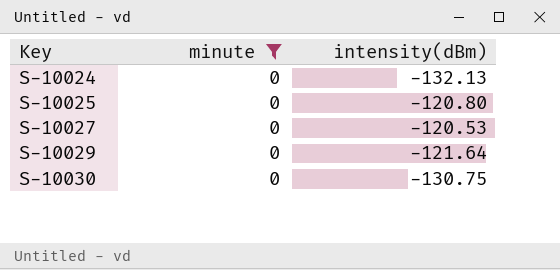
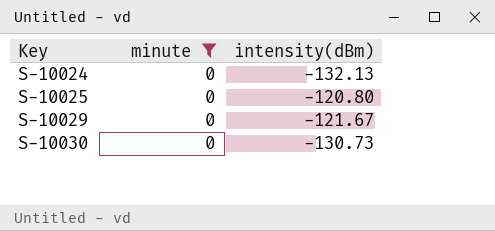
row S-10027: 0 | -120.53 -> none
S-10029 | intensity(dBm): -121.64 -> -121.67
S-10030 | intensity(dBm): -130.75 -> -130.73

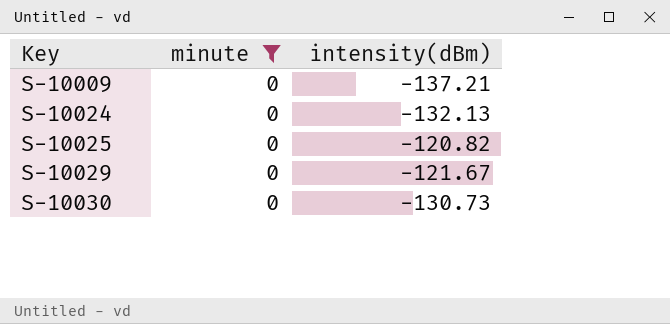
row S-10009: none -> 0 | -137.21
S-10025 | intensity(dBm): -120.80 -> -120.82

